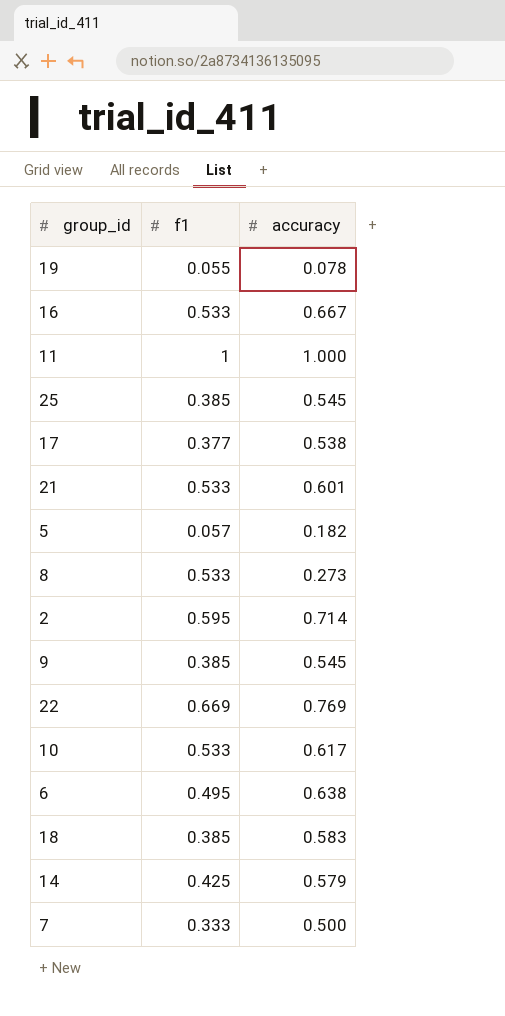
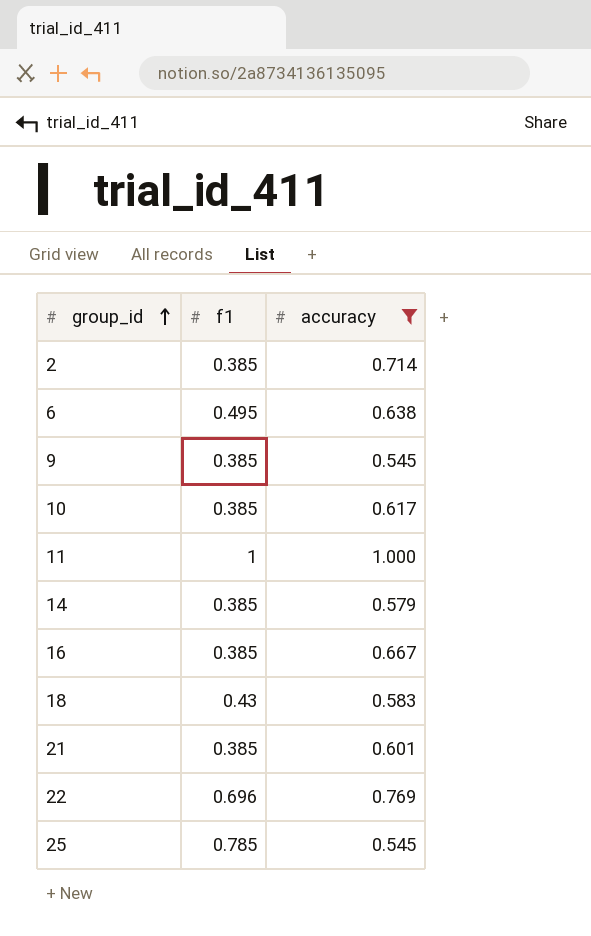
filter: none -> accuracy >= 0.545
row order: none -> group_id ascending
2 | f1: 0.595 -> 0.385
10 | f1: 0.533 -> 0.385
14 | f1: 0.425 -> 0.385
16 | f1: 0.533 -> 0.385
18 | f1: 0.385 -> 0.43
21 | f1: 0.533 -> 0.385
22 | f1: 0.669 -> 0.696
25 | f1: 0.385 -> 0.785

